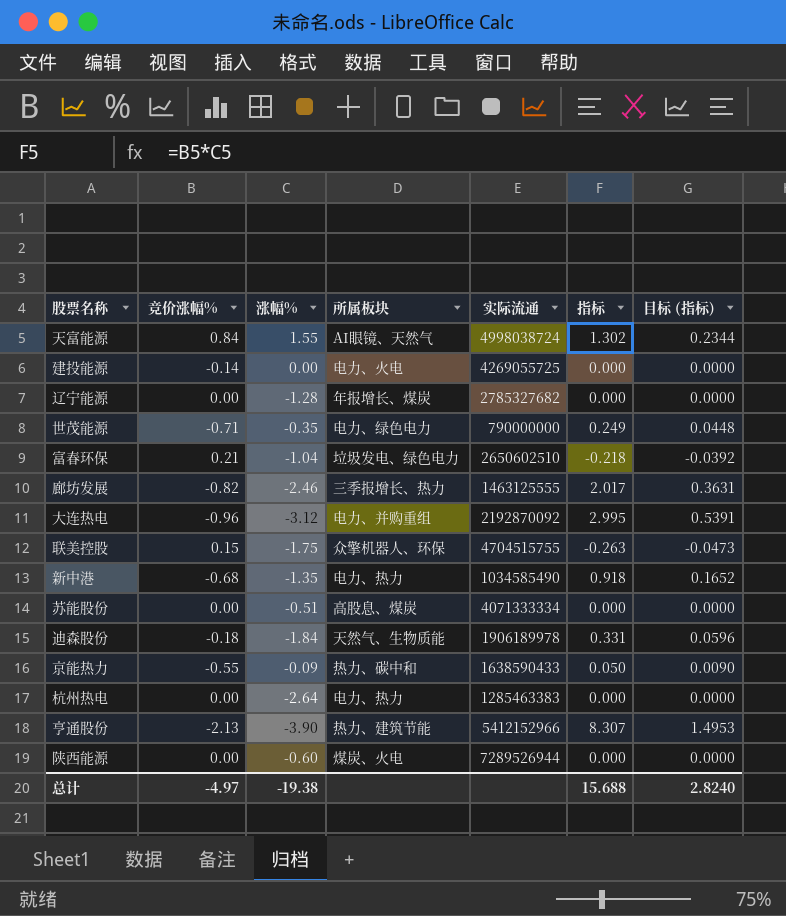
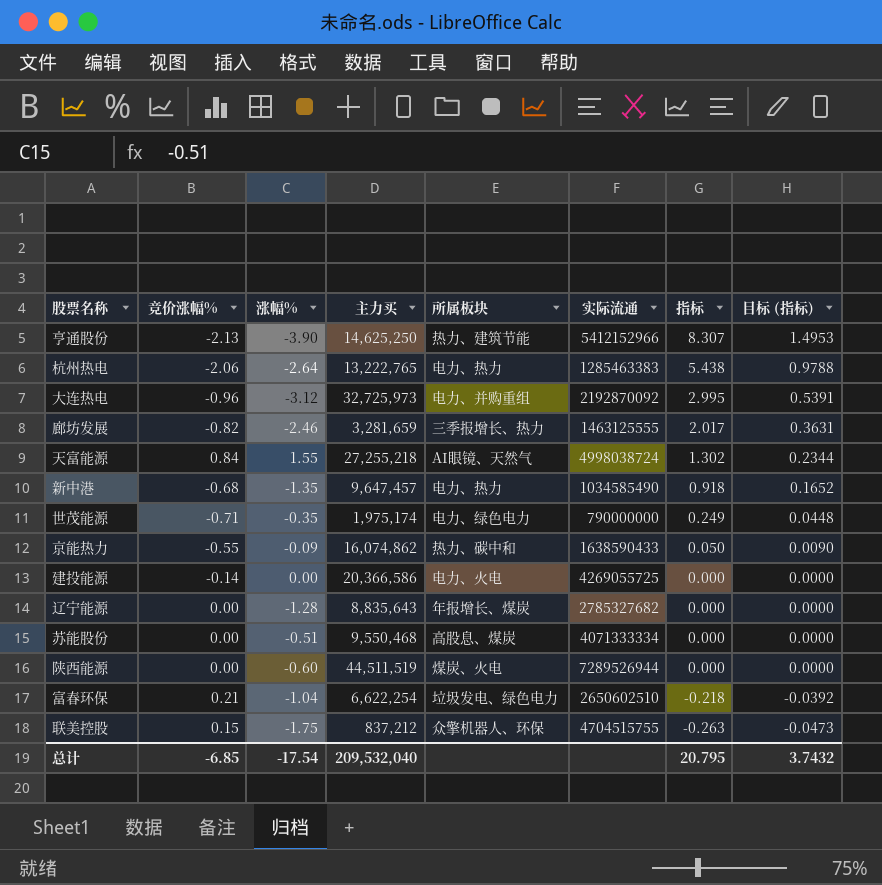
row order: none -> 指标 descending
column 主力买 | position: none -> 4
row 迪森股份: -0.18 | -1.84 | 天然气、生物质能 | 1906189978 | 0.331 | 0.0596 -> none
杭州热电 | 竞价涨幅%: 0.00 -> -2.06
杭州热电 | 指标: 0.000 -> 5.438
杭州热电 | 目标 (指标): 0.0000 -> 0.9788
总计 | 竞价涨幅%: -4.97 -> -6.85
总计 | 涨幅%: -19.38 -> -17.54
总计 | 指标: 15.688 -> 20.795
总计 | 目标 (指标): 2.8240 -> 3.7432

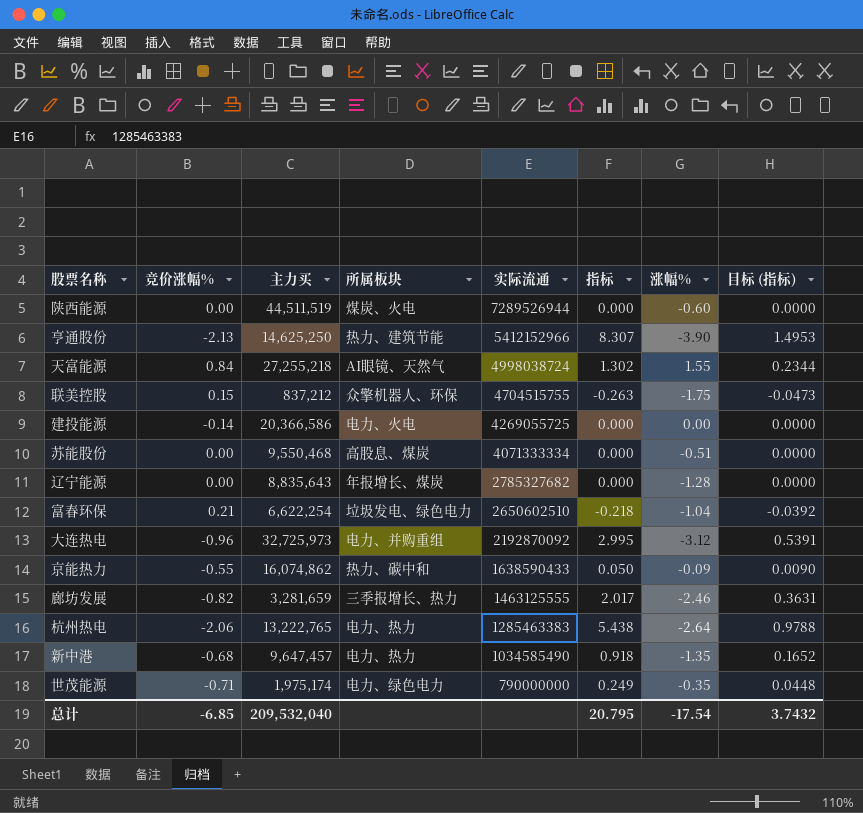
row order: 指标 descending -> 实际流通 descending
column 涨幅% | position: 3 -> 7

